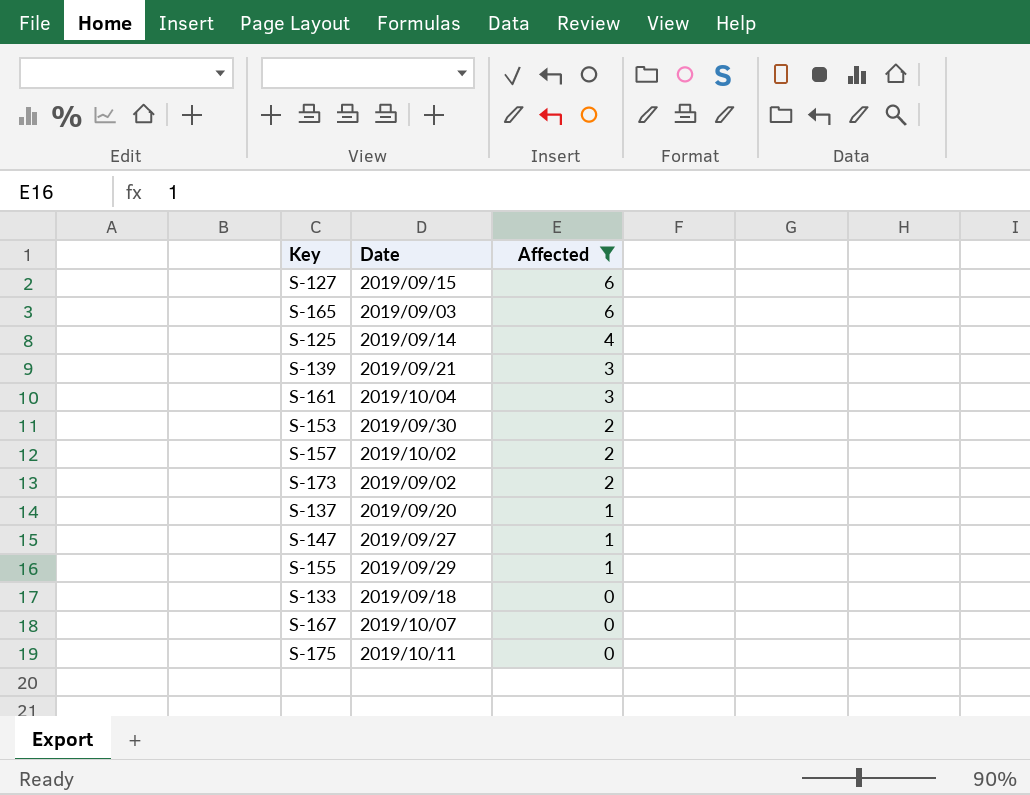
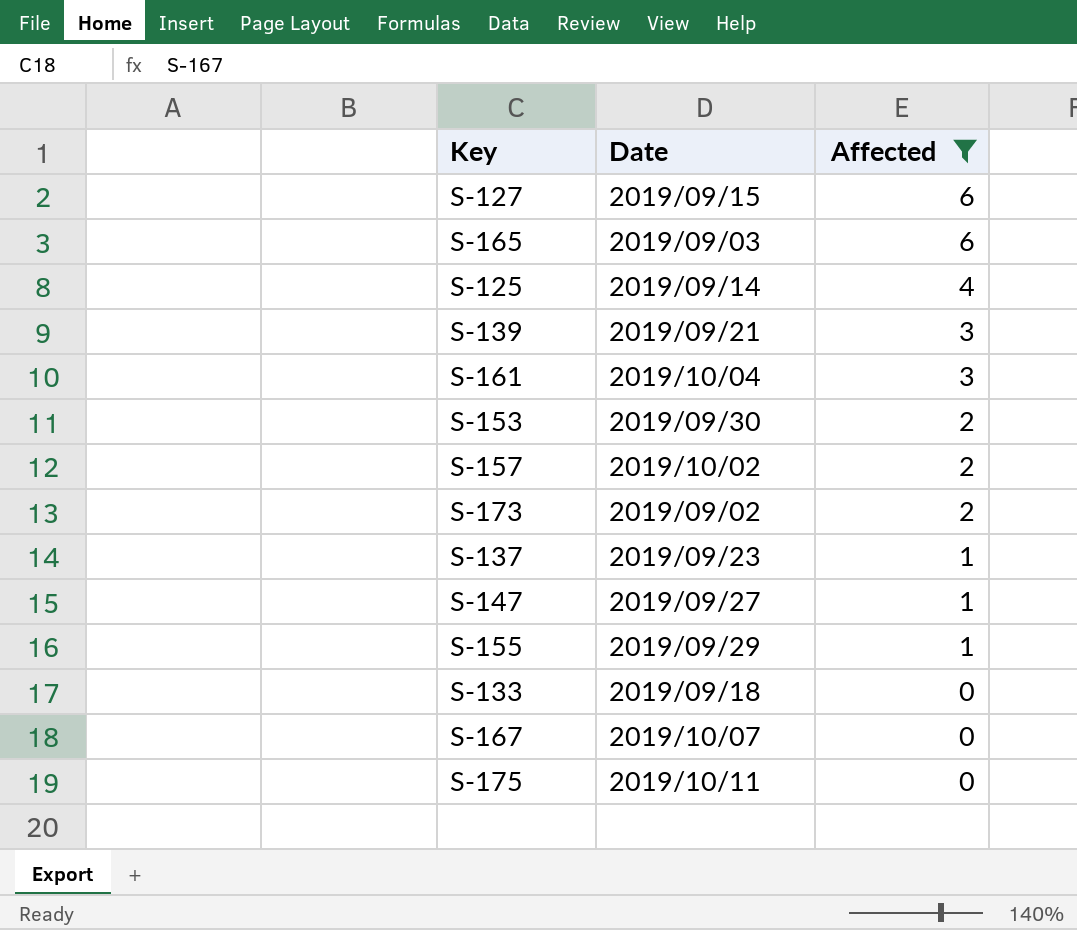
S-137 | Date: 2019/09/20 -> 2019/09/23

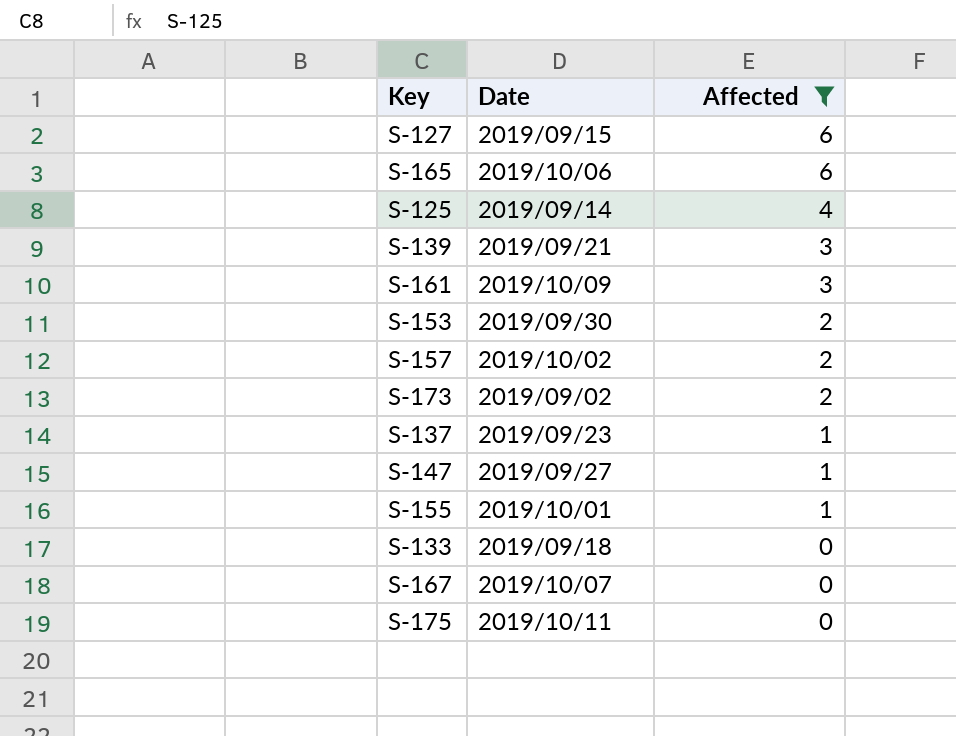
S-165 | Date: 2019/09/03 -> 2019/10/06
S-161 | Date: 2019/10/04 -> 2019/10/09
S-155 | Date: 2019/09/29 -> 2019/10/01

